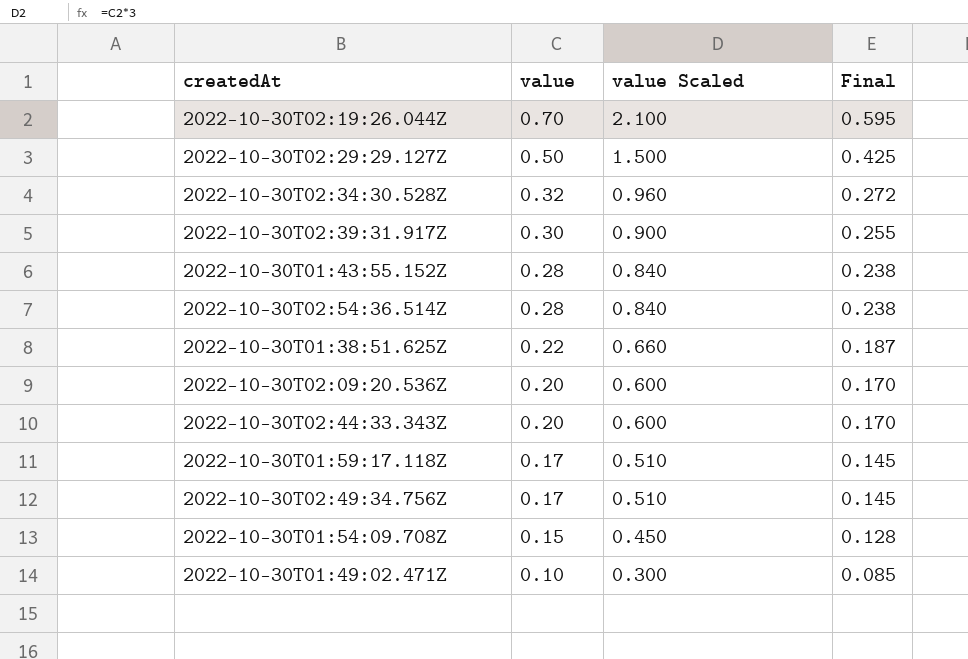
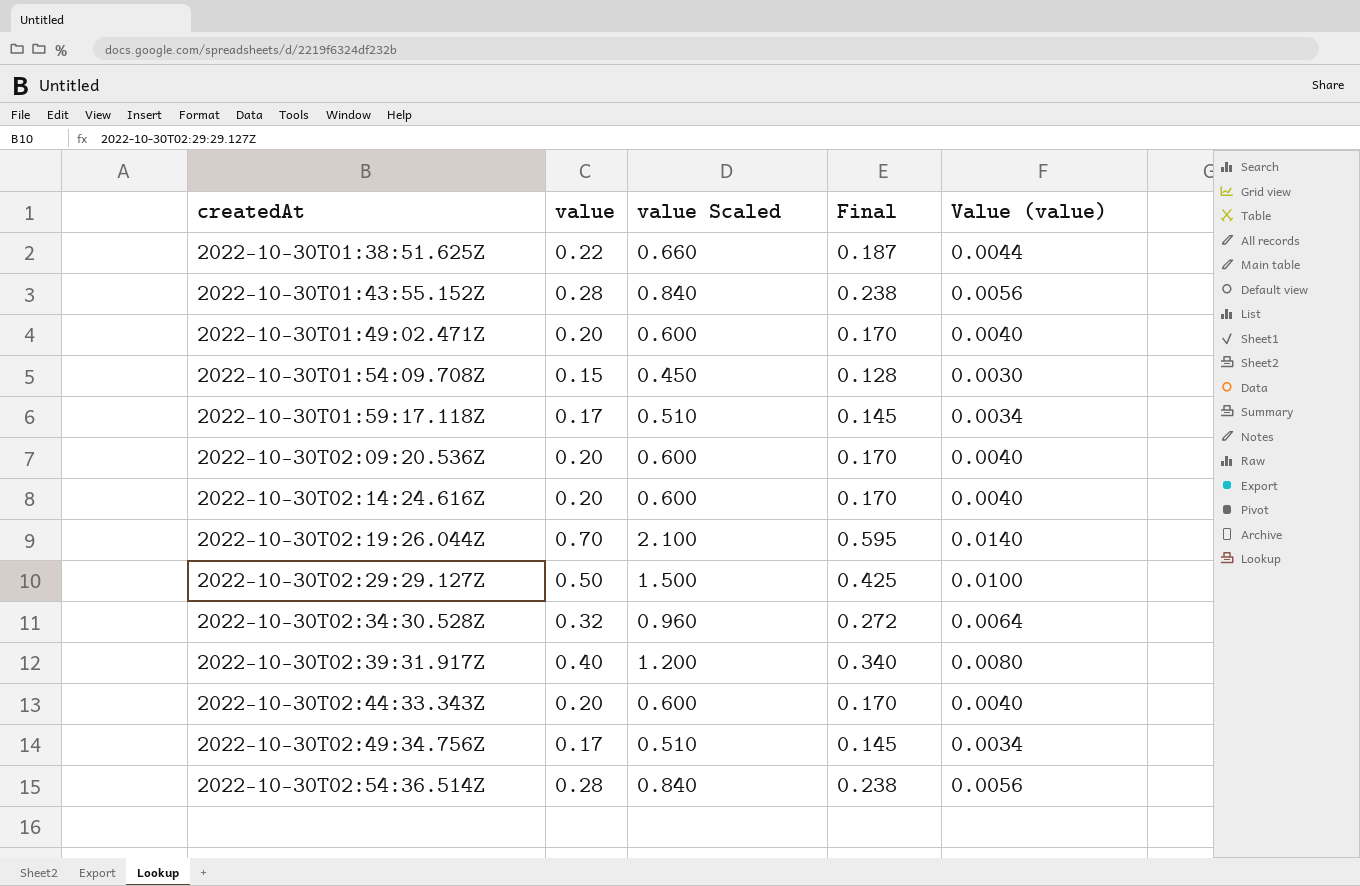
row order: value descending -> createdAt ascending
column Value (value) | formula: none -> [value] * 0.02
2022-10-30T01:49:02.471Z | value: 0.10 -> 0.20
2022-10-30T01:49:02.471Z | value Scaled: 0.300 -> 0.600
2022-10-30T01:49:02.471Z | Final: 0.085 -> 0.170
row 2022-10-30T02:14:24.616Z: none -> 0.20 | 0.600 | 0.170 | 0.0040
2022-10-30T02:39:31.917Z | value: 0.30 -> 0.40
2022-10-30T02:39:31.917Z | value Scaled: 0.900 -> 1.200
2022-10-30T02:39:31.917Z | Final: 0.255 -> 0.340

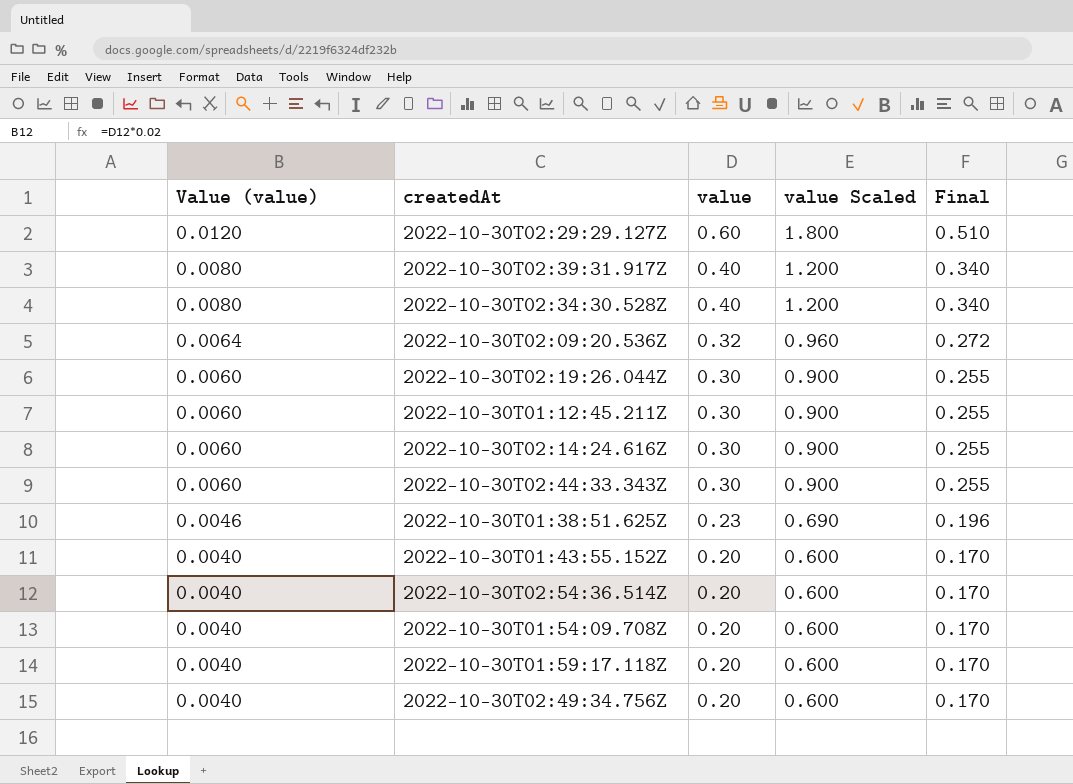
row order: createdAt ascending -> Value (value) descending
column Value (value) | position: 5 -> 1
row 2022-10-30T01:49:02.471Z: 0.20 | 0.600 | 0.170 | 0.0040 -> none
2022-10-30T02:29:29.127Z | Value (value): 0.0100 -> 0.0120
2022-10-30T02:29:29.127Z | value: 0.50 -> 0.60
2022-10-30T02:29:29.127Z | value Scaled: 1.500 -> 1.800
2022-10-30T02:29:29.127Z | Final: 0.425 -> 0.510
2022-10-30T02:34:30.528Z | Value (value): 0.0064 -> 0.0080
2022-10-30T02:34:30.528Z | value: 0.32 -> 0.40
2022-10-30T02:34:30.528Z | value Scaled: 0.960 -> 1.200
2022-10-30T02:34:30.528Z | Final: 0.272 -> 0.340
2022-10-30T02:09:20.536Z | Value (value): 0.0040 -> 0.0064
2022-10-30T02:09:20.536Z | value: 0.20 -> 0.32
2022-10-30T02:09:20.536Z | value Scaled: 0.600 -> 0.960
2022-10-30T02:09:20.536Z | Final: 0.170 -> 0.272
2022-10-30T02:19:26.044Z | Value (value): 0.0140 -> 0.0060
2022-10-30T02:19:26.044Z | value: 0.70 -> 0.30
2022-10-30T02:19:26.044Z | value Scaled: 2.100 -> 0.900
2022-10-30T02:19:26.044Z | Final: 0.595 -> 0.255
row 2022-10-30T01:12:45.211Z: none -> 0.0060 | 0.30 | 0.900 | 0.255
2022-10-30T02:14:24.616Z | Value (value): 0.0040 -> 0.0060
2022-10-30T02:14:24.616Z | value: 0.20 -> 0.30
2022-10-30T02:14:24.616Z | value Scaled: 0.600 -> 0.900
2022-10-30T02:14:24.616Z | Final: 0.170 -> 0.255
2022-10-30T02:44:33.343Z | Value (value): 0.0040 -> 0.0060
2022-10-30T02:44:33.343Z | value: 0.20 -> 0.30
2022-10-30T02:44:33.343Z | value Scaled: 0.600 -> 0.900
2022-10-30T02:44:33.343Z | Final: 0.170 -> 0.255
2022-10-30T01:38:51.625Z | Value (value): 0.0044 -> 0.0046
2022-10-30T01:38:51.625Z | value: 0.22 -> 0.23
2022-10-30T01:38:51.625Z | value Scaled: 0.660 -> 0.690
2022-10-30T01:38:51.625Z | Final: 0.187 -> 0.196
2022-10-30T01:43:55.152Z | Value (value): 0.0056 -> 0.0040
2022-10-30T01:43:55.152Z | value: 0.28 -> 0.20
2022-10-30T01:43:55.152Z | value Scaled: 0.840 -> 0.600
2022-10-30T01:43:55.152Z | Final: 0.238 -> 0.170
2022-10-30T02:54:36.514Z | Value (value): 0.0056 -> 0.0040
2022-10-30T02:54:36.514Z | value: 0.28 -> 0.20
2022-10-30T02:54:36.514Z | value Scaled: 0.840 -> 0.600
2022-10-30T02:54:36.514Z | Final: 0.238 -> 0.170
2022-10-30T01:54:09.708Z | Value (value): 0.0030 -> 0.0040
2022-10-30T01:54:09.708Z | value: 0.15 -> 0.20
2022-10-30T01:54:09.708Z | value Scaled: 0.450 -> 0.600
2022-10-30T01:54:09.708Z | Final: 0.128 -> 0.170
2022-10-30T01:59:17.118Z | Value (value): 0.0034 -> 0.0040
2022-10-30T01:59:17.118Z | value: 0.17 -> 0.20
2022-10-30T01:59:17.118Z | value Scaled: 0.510 -> 0.600
2022-10-30T01:59:17.118Z | Final: 0.145 -> 0.170
2022-10-30T02:49:34.756Z | Value (value): 0.0034 -> 0.0040
2022-10-30T02:49:34.756Z | value: 0.17 -> 0.20
2022-10-30T02:49:34.756Z | value Scaled: 0.510 -> 0.600
2022-10-30T02:49:34.756Z | Final: 0.145 -> 0.170

